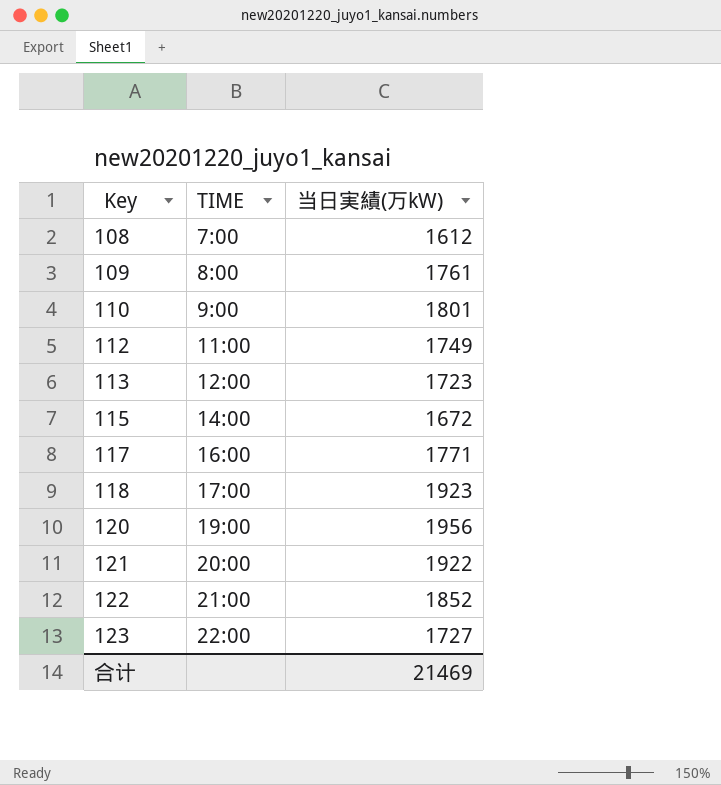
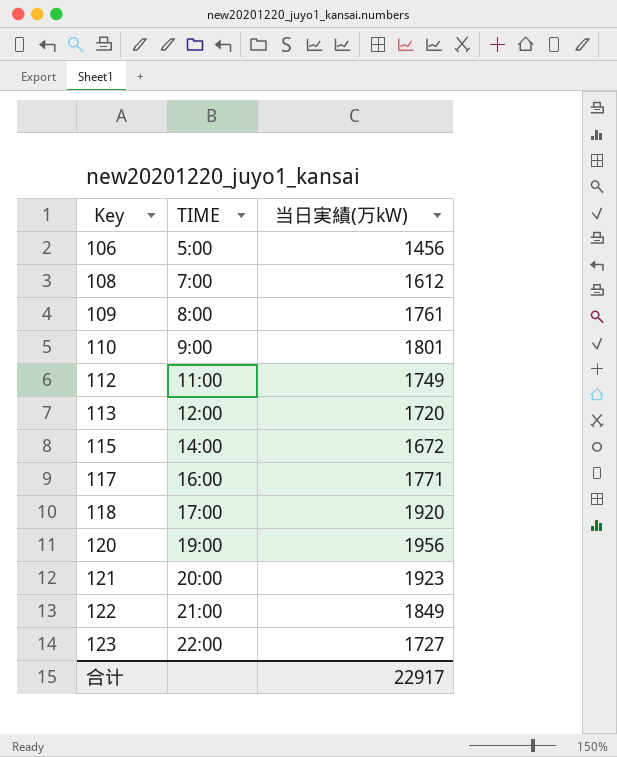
row 106: none -> 5:00 | 1456
113 | 当日実績(万kW): 1723 -> 1720
118 | 当日実績(万kW): 1923 -> 1920
121 | 当日実績(万kW): 1922 -> 1923
122 | 当日実績(万kW): 1852 -> 1849
合计 | 当日実績(万kW): 21469 -> 22917

